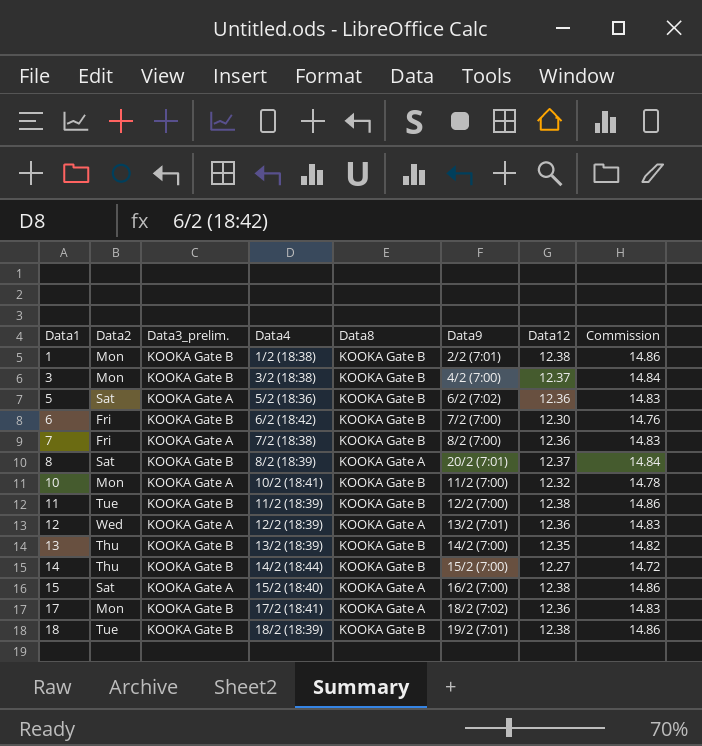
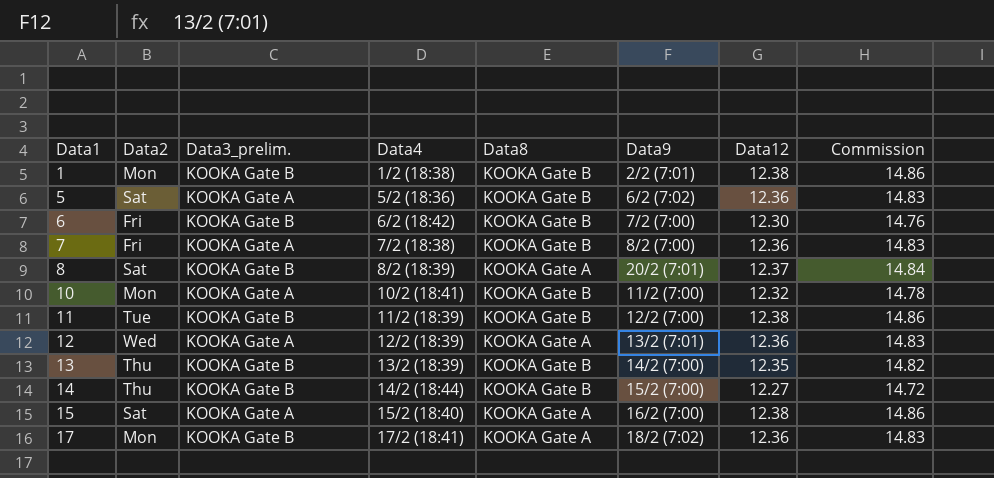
row 3: Mon | KOOKA Gate B | 3/2 (18:38) | KOOKA Gate B | 4/2 (7:00) | 12.37 | 14.84 -> none
row 18: Tue | KOOKA Gate B | 18/2 (18:39) | KOOKA Gate B | 19/2 (7:01) | 12.38 | 14.86 -> none

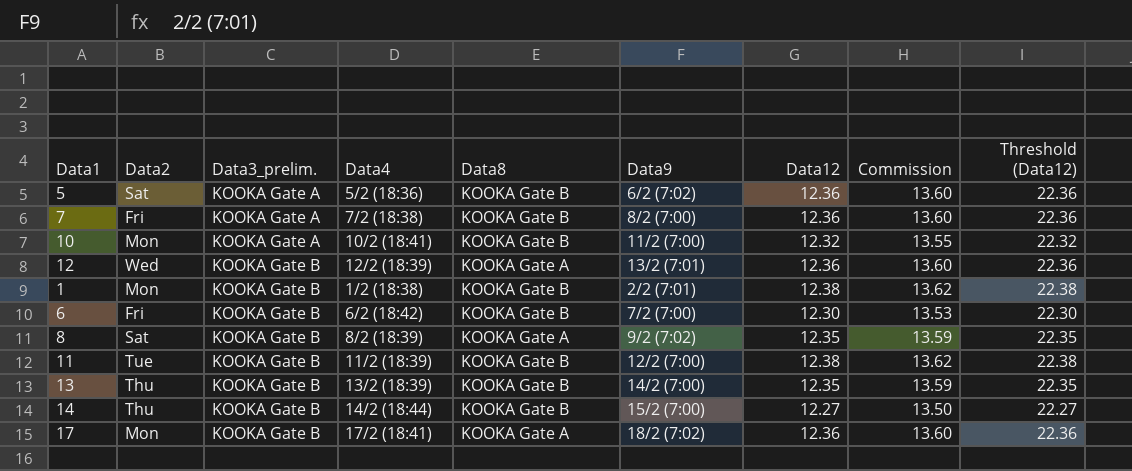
row order: Data1 ascending -> Data3_prelim. ascending
column Commission | formula: [Data12] * 1.2 -> [Data12] * 1.1
column Threshold (Data12) | formula: none -> [Data12] + 10
row 15: Sat | KOOKA Gate A | 15/2 (18:40) | KOOKA Gate A | 16/2 (7:00) | 12.38 | 14.86 -> none
12 | Data3_prelim.: KOOKA Gate A -> KOOKA Gate B
8 | Data9: 20/2 (7:01) -> 9/2 (7:02)
8 | Data12: 12.37 -> 12.35

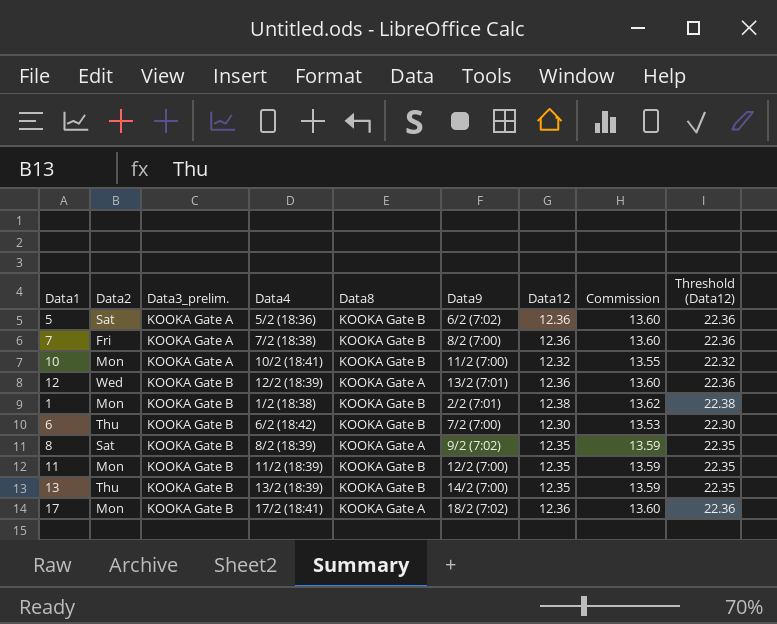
row 14: Thu | KOOKA Gate B | 14/2 (18:44) | KOOKA Gate B | 15/2 (7:00) | 12.27 | 13.50 | 22.27 -> none
6 | Data2: Fri -> Thu
11 | Data2: Tue -> Mon
11 | Data12: 12.38 -> 12.35
11 | Commission: 13.62 -> 13.59
11 | Threshold (Data12): 22.38 -> 22.35

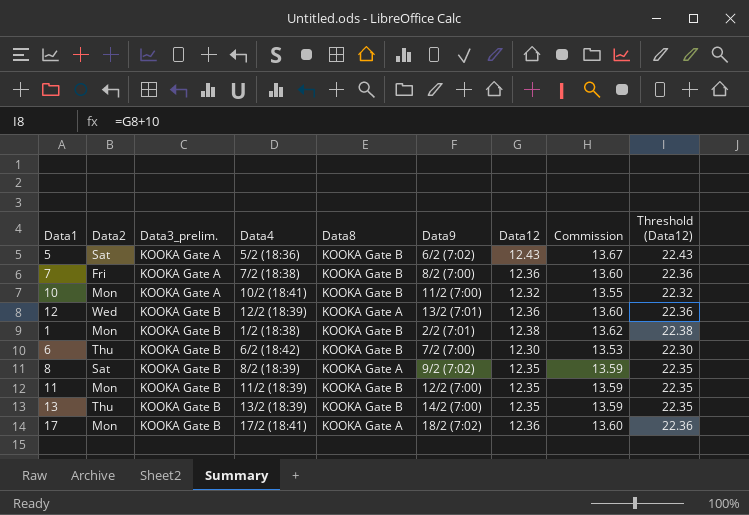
5 | Data12: 12.36 -> 12.43
5 | Commission: 13.60 -> 13.67
5 | Threshold (Data12): 22.36 -> 22.43

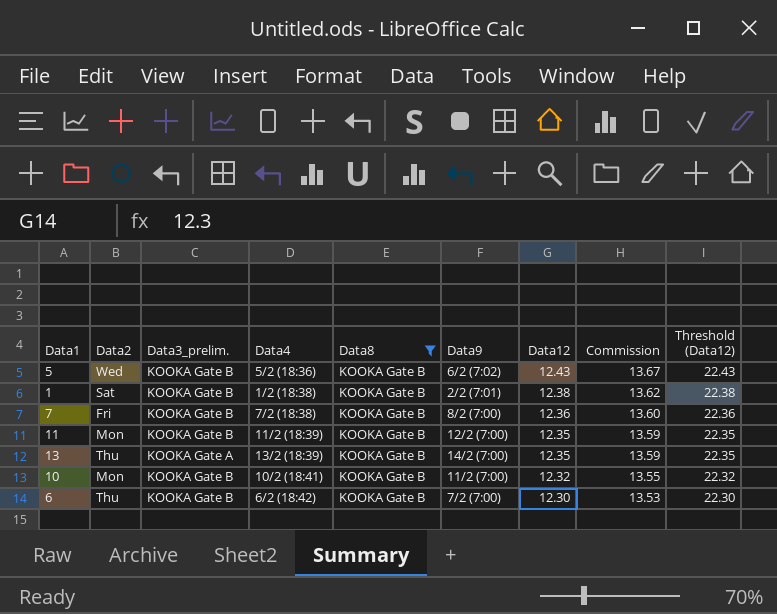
filter: none -> Data8 = KOOKA Gate B
row order: Data3_prelim. ascending -> Data12 descending
5 | Data2: Sat -> Wed
5 | Data3_prelim.: KOOKA Gate A -> KOOKA Gate B
1 | Data2: Mon -> Sat
7 | Data3_prelim.: KOOKA Gate A -> KOOKA Gate B
13 | Data3_prelim.: KOOKA Gate B -> KOOKA Gate A
10 | Data3_prelim.: KOOKA Gate A -> KOOKA Gate B

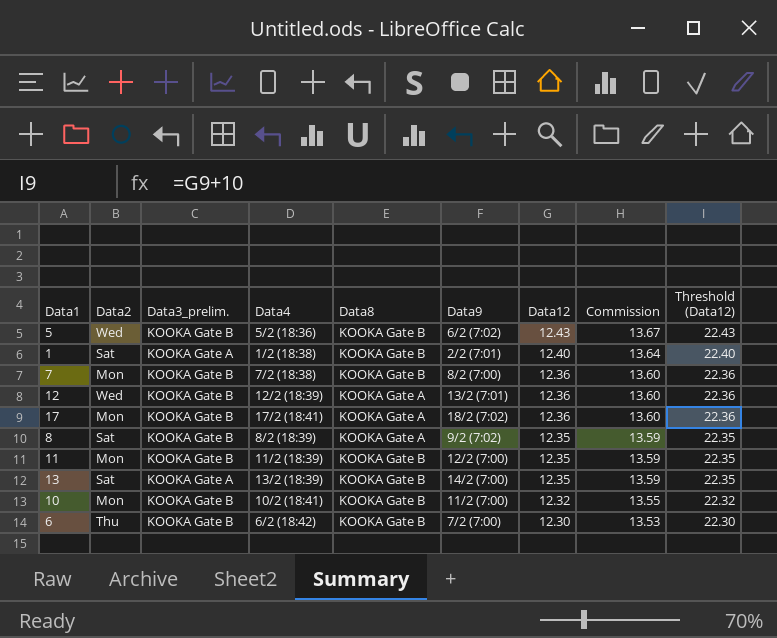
filter: Data8 = KOOKA Gate B -> none
1 | Data3_prelim.: KOOKA Gate B -> KOOKA Gate A
1 | Data12: 12.38 -> 12.40
1 | Commission: 13.62 -> 13.64
1 | Threshold (Data12): 22.38 -> 22.40
7 | Data2: Fri -> Mon
13 | Data2: Thu -> Sat

